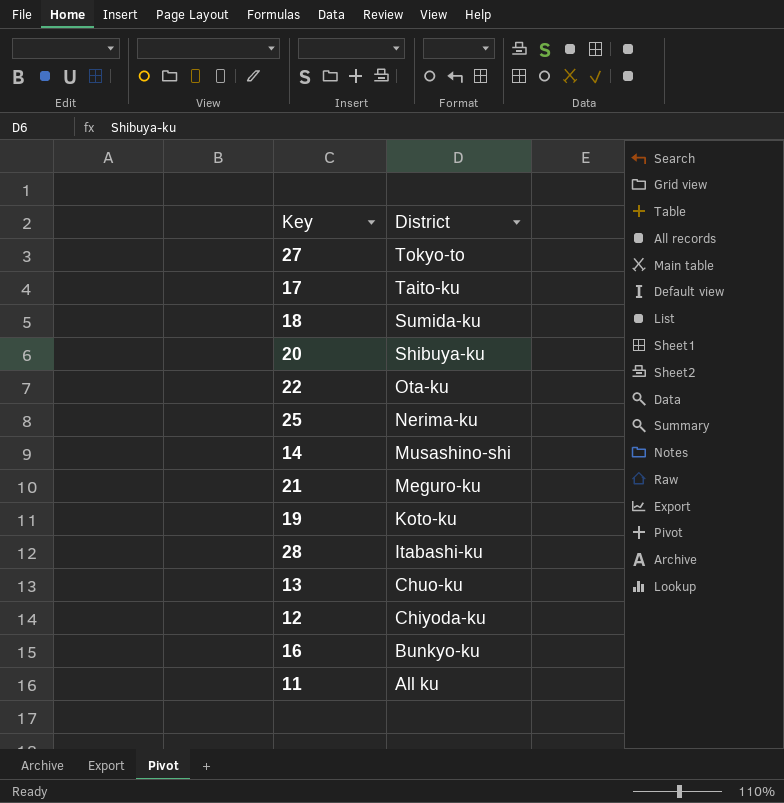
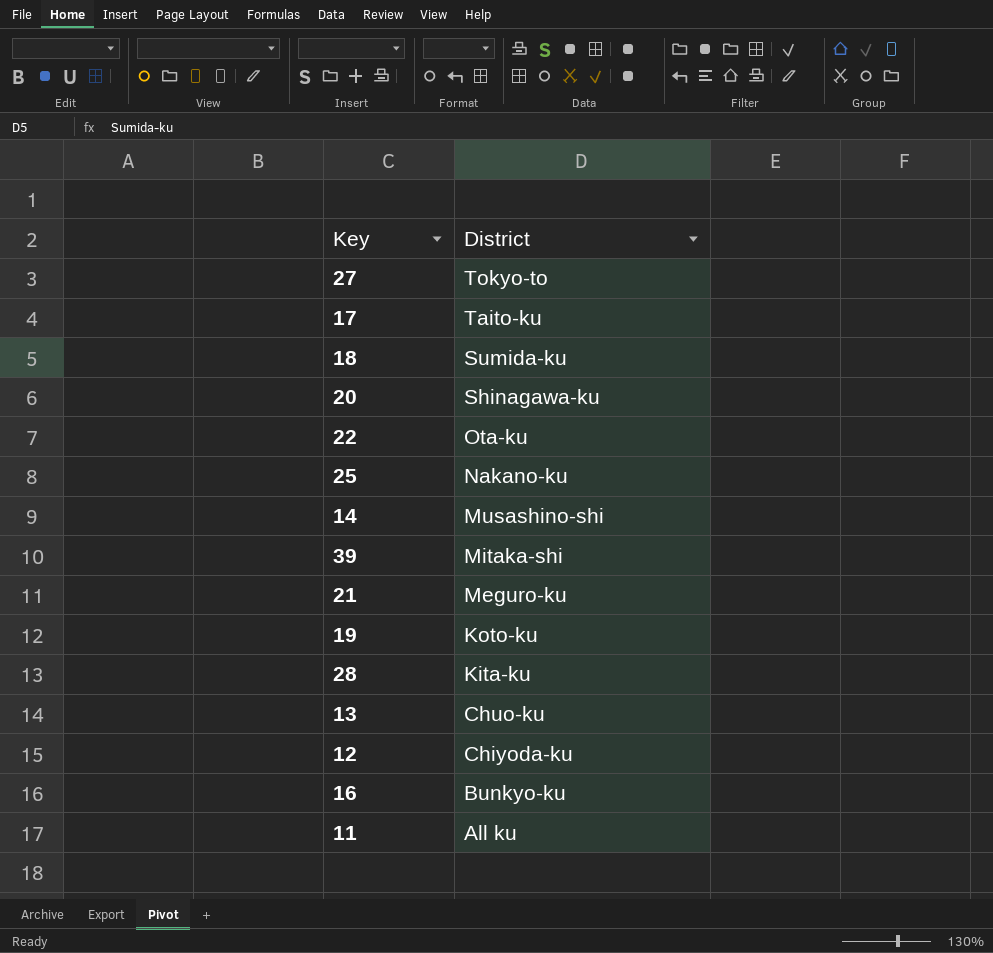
20 | District: Shibuya-ku -> Shinagawa-ku
25 | District: Nerima-ku -> Nakano-ku
row 39: none -> Mitaka-shi
28 | District: Itabashi-ku -> Kita-ku

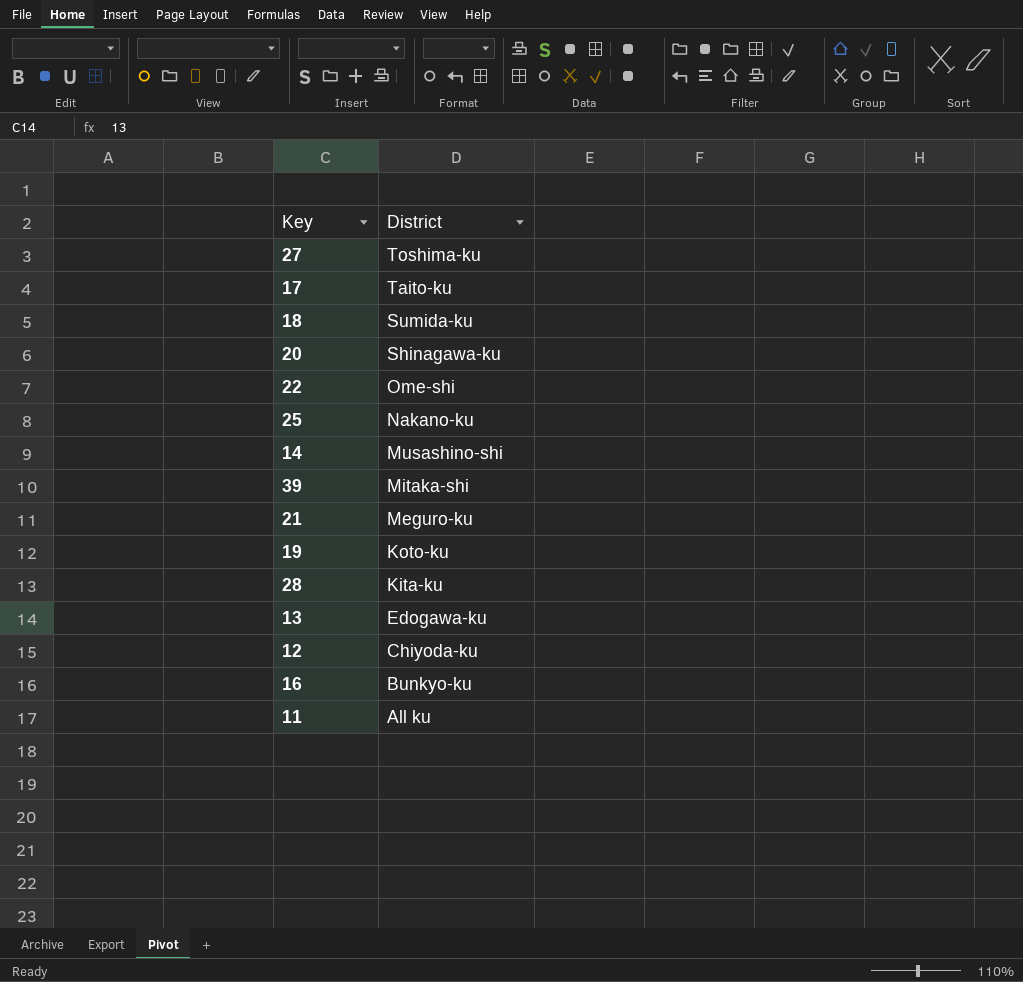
27 | District: Tokyo-to -> Toshima-ku
22 | District: Ota-ku -> Ome-shi
13 | District: Chuo-ku -> Edogawa-ku

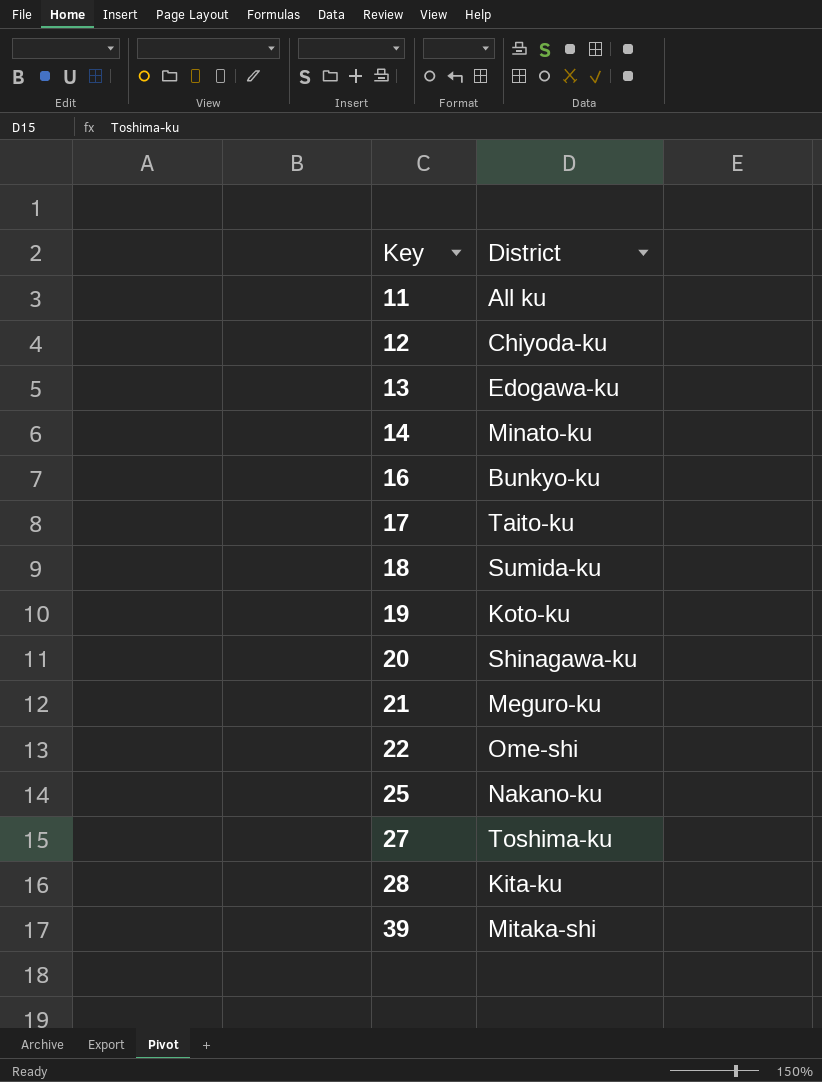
row order: District descending -> Key ascending
14 | District: Musashino-shi -> Minato-ku

